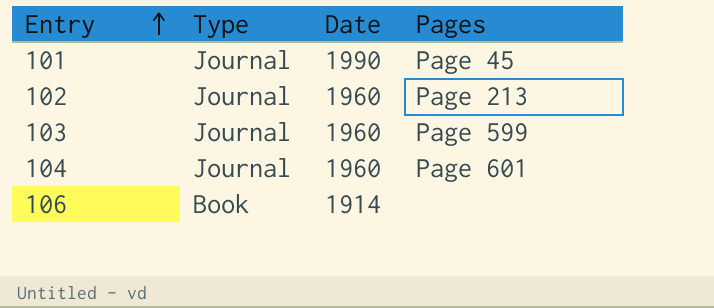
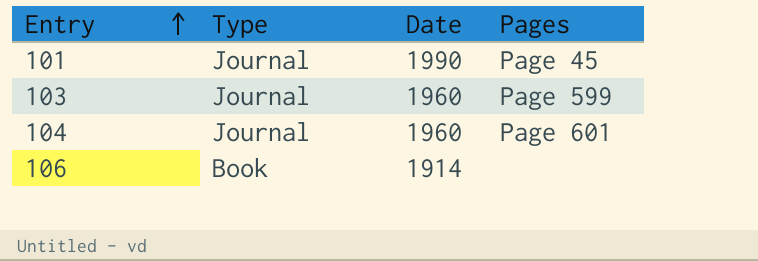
row 102: Journal | 1960 | Page 213 -> none

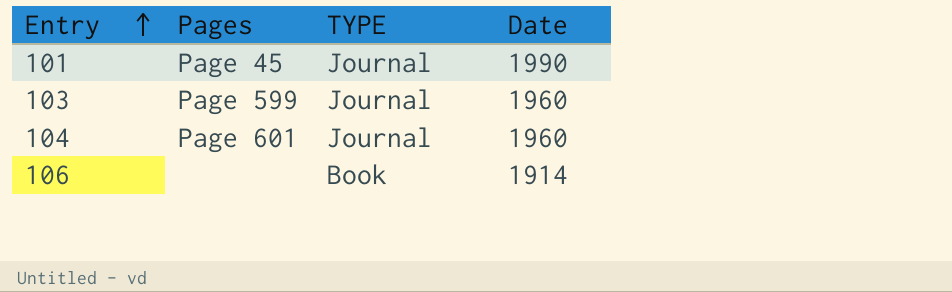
column Pages | position: 4 -> 2
column name: Type -> TYPE

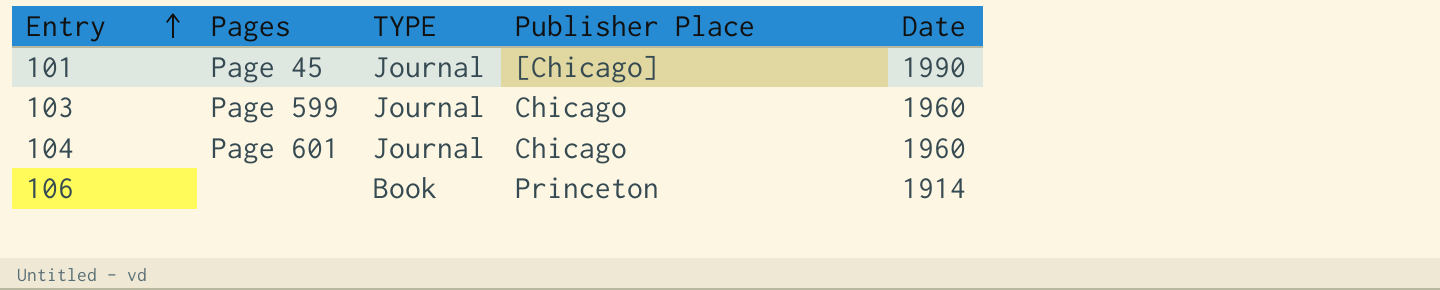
column Publisher Place | position: none -> 4

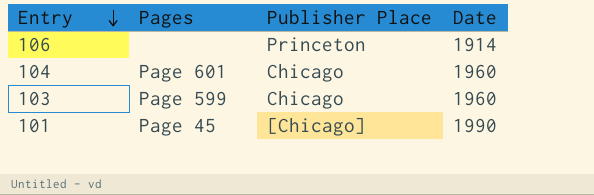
row order: Entry ascending -> Entry descending
column TYPE | position: 3 -> none

